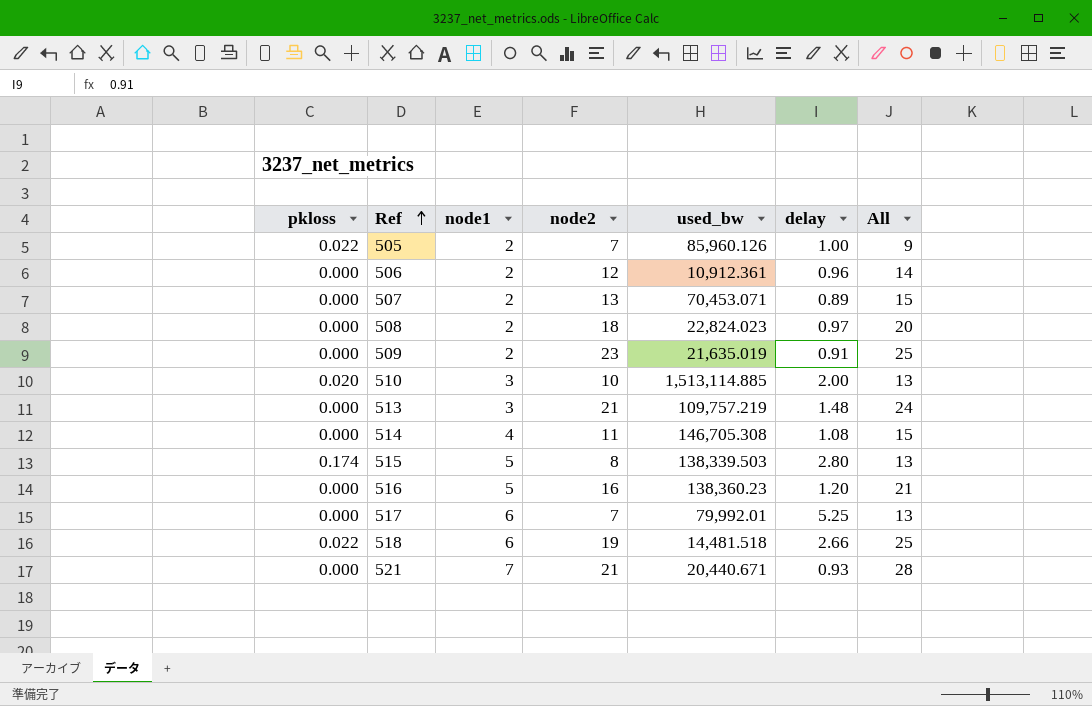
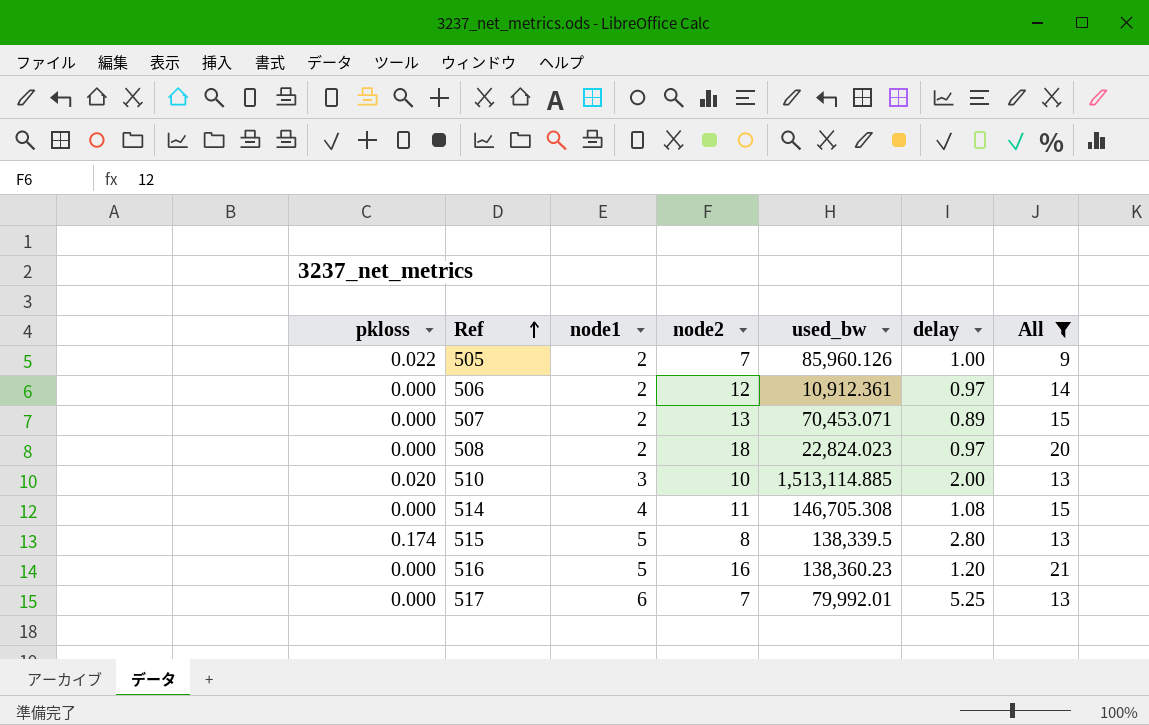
filter: none -> All <= 21
506 | delay: 0.96 -> 0.97
515 | used_bw: 138,339.503 -> 138,339.5

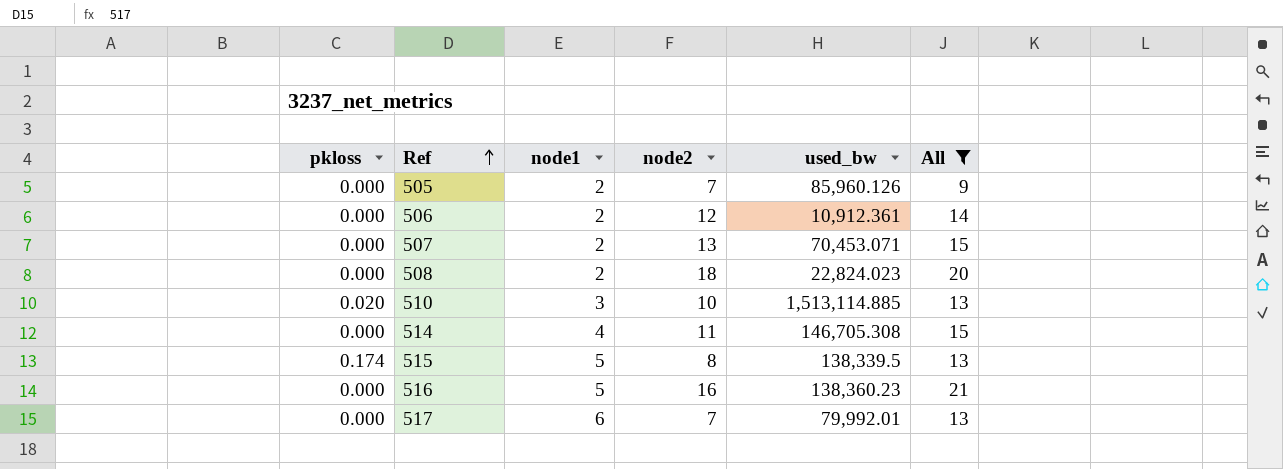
column delay | position: 6 -> none
505 | pkloss: 0.022 -> 0.000

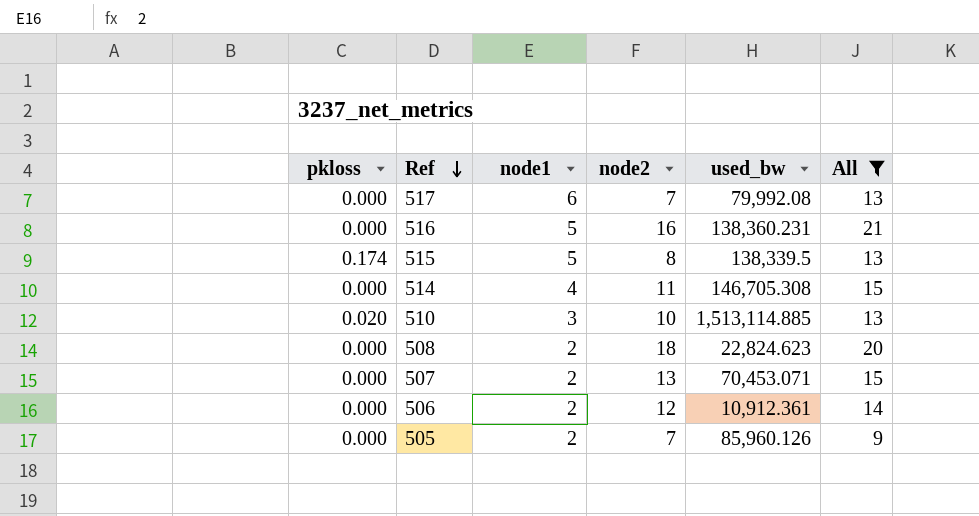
row order: Ref ascending -> Ref descending
517 | used_bw: 79,992.01 -> 79,992.08
516 | used_bw: 138,360.23 -> 138,360.231
508 | used_bw: 22,824.023 -> 22,824.623

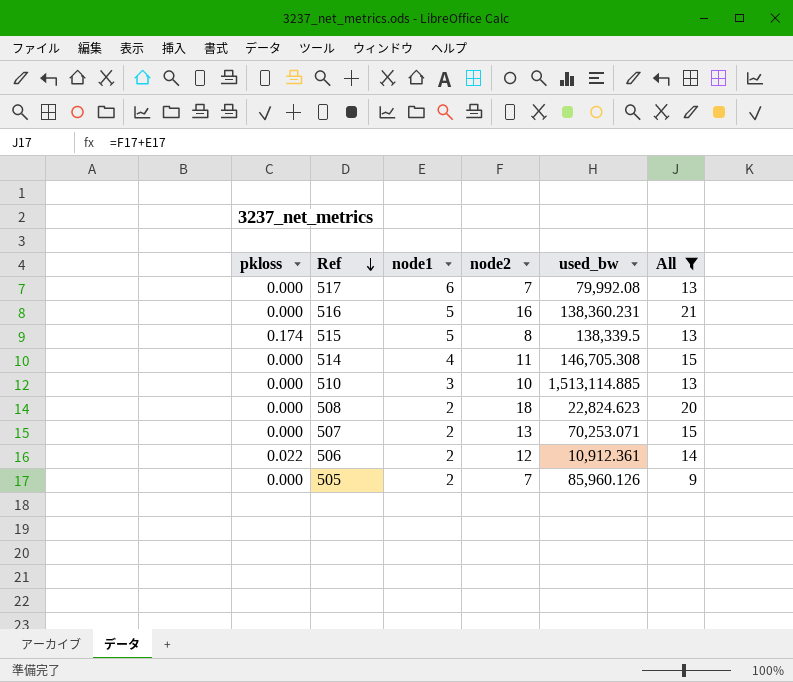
510 | pkloss: 0.020 -> 0.000
507 | used_bw: 70,453.071 -> 70,253.071
506 | pkloss: 0.000 -> 0.022

